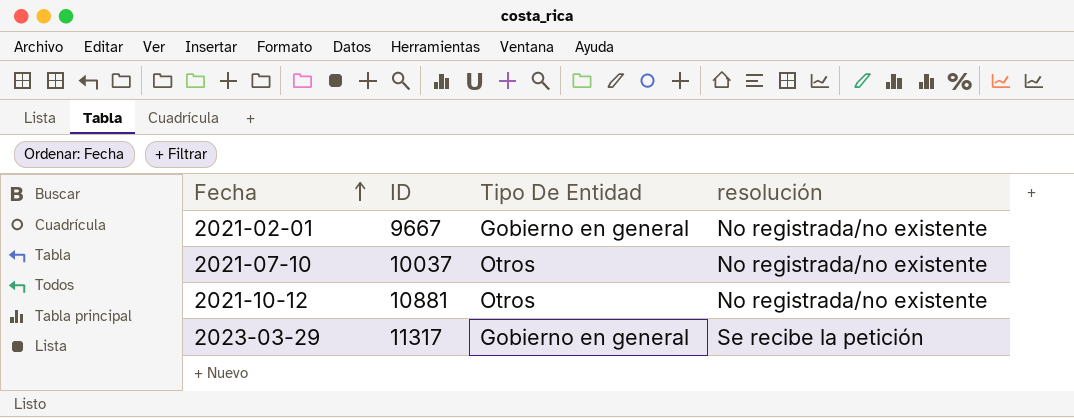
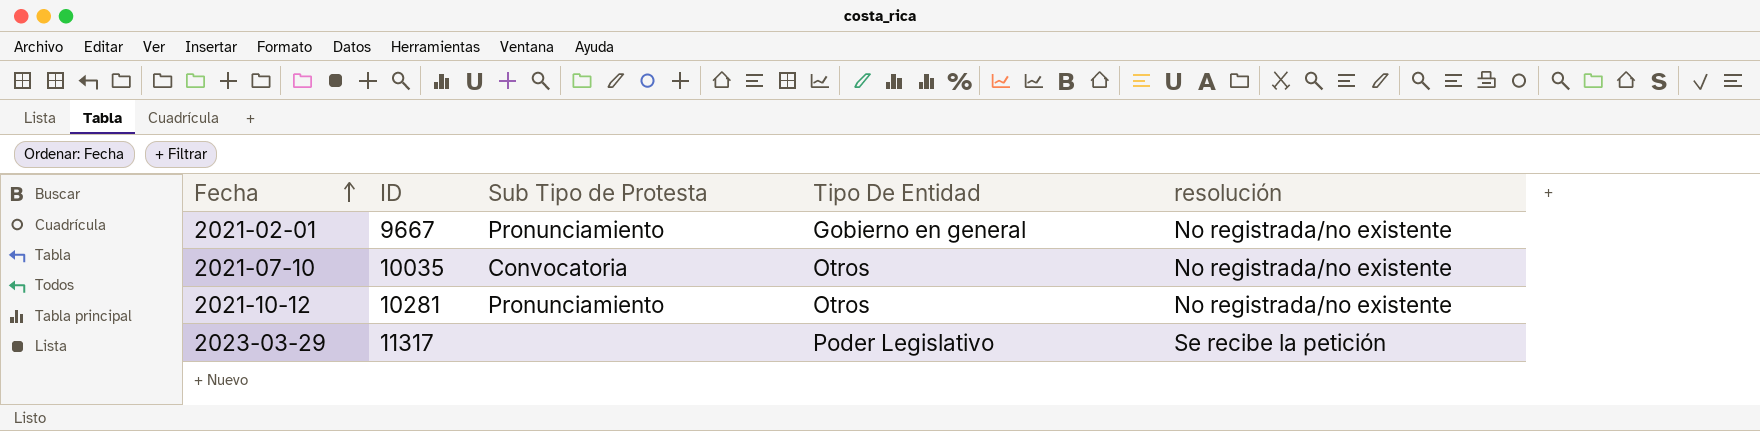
column Sub Tipo de Protesta | position: none -> 3
2021-07-10 | ID: 10037 -> 10035
2021-10-12 | ID: 10881 -> 10281
2023-03-29 | Tipo De Entidad: Gobierno en general -> Poder Legislativo

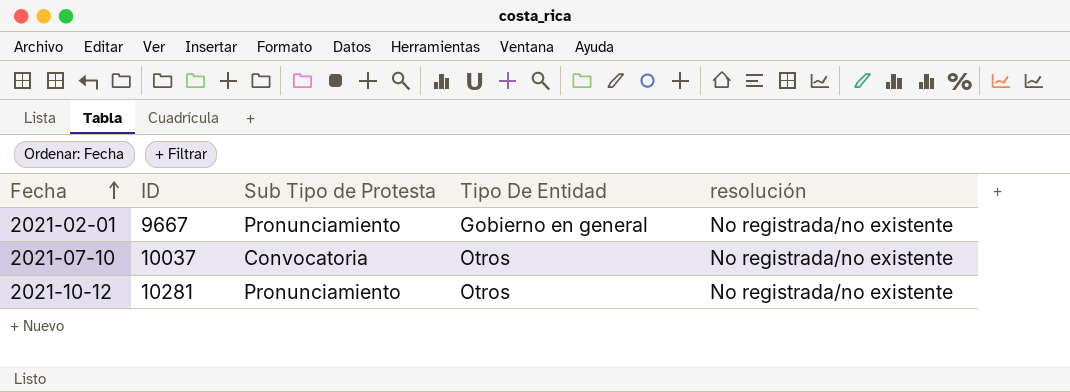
row 2023-03-29: 11317 | none | Poder Legislativo | Se recibe la petición -> none
2021-07-10 | ID: 10035 -> 10037

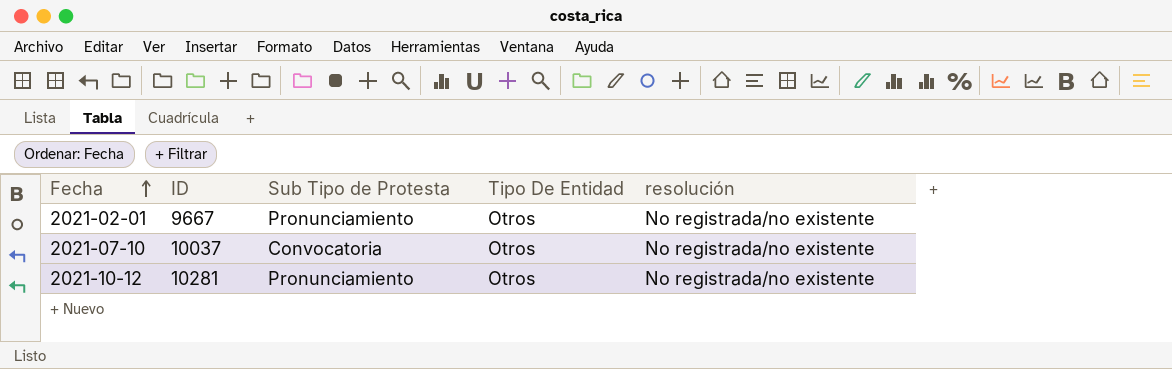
2021-02-01 | Tipo De Entidad: Gobierno en general -> Otros

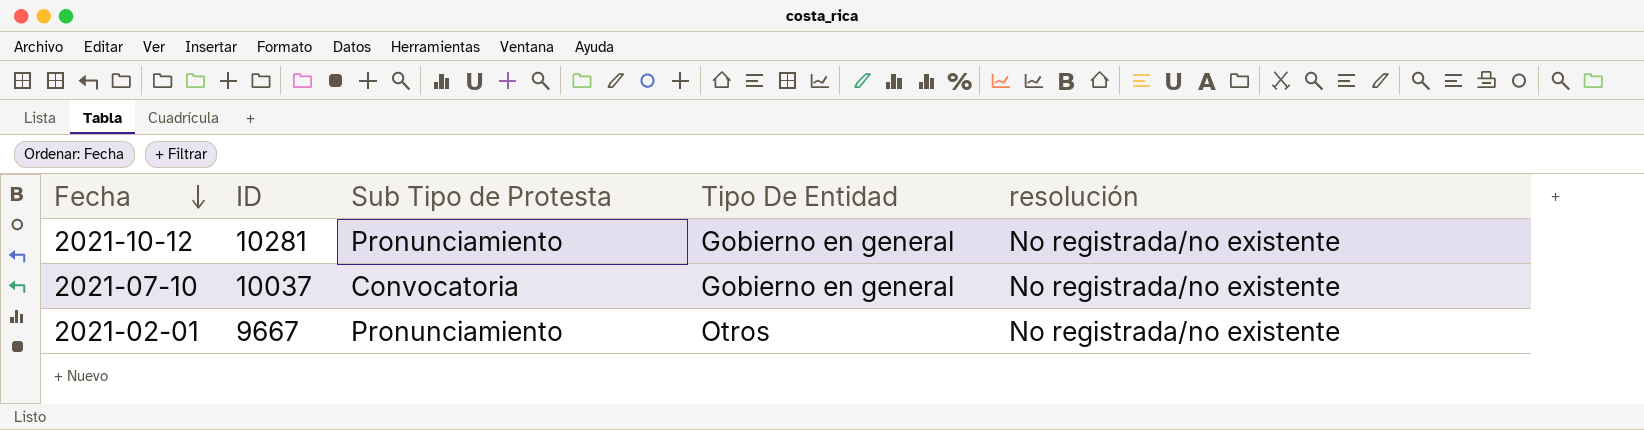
row order: Fecha ascending -> Fecha descending
2021-10-12 | Tipo De Entidad: Otros -> Gobierno en general
2021-07-10 | Tipo De Entidad: Otros -> Gobierno en general

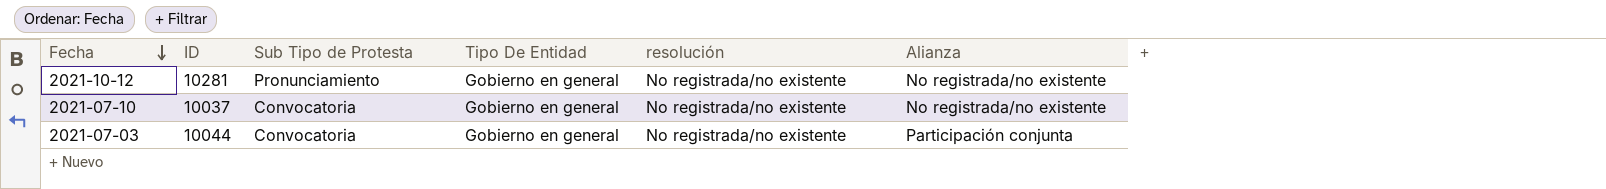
column Alianza | position: none -> 6
row 2021-02-01: 9667 | Pronunciamiento | Otros | No registrada/no existente -> none
row 2021-07-03: none -> 10044 | Convocatoria | Gobierno en general | No registrada/no existente | Participación conjunta

